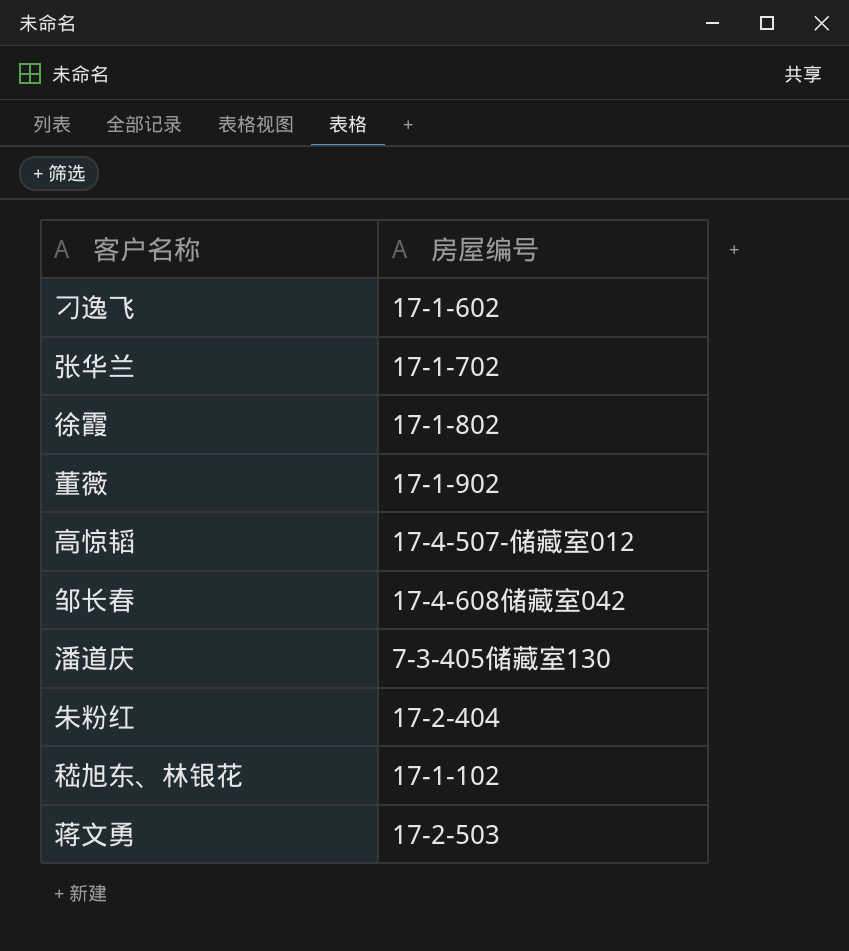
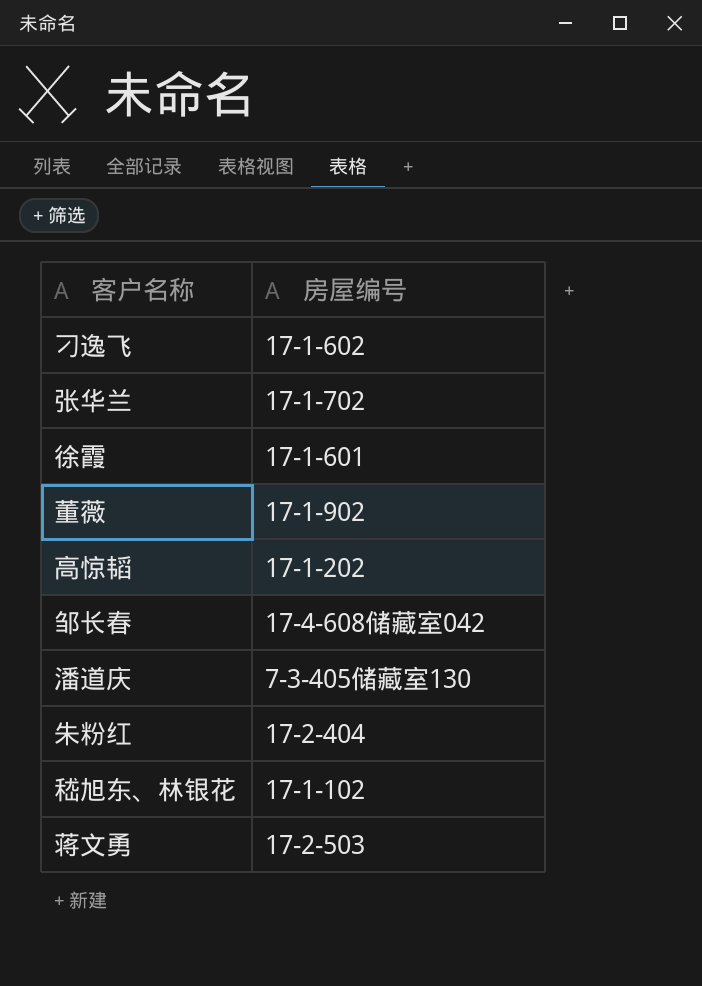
徐霞 | 房屋编号: 17-1-802 -> 17-1-601
高惊韬 | 房屋编号: 17-4-507-储藏室012 -> 17-1-202

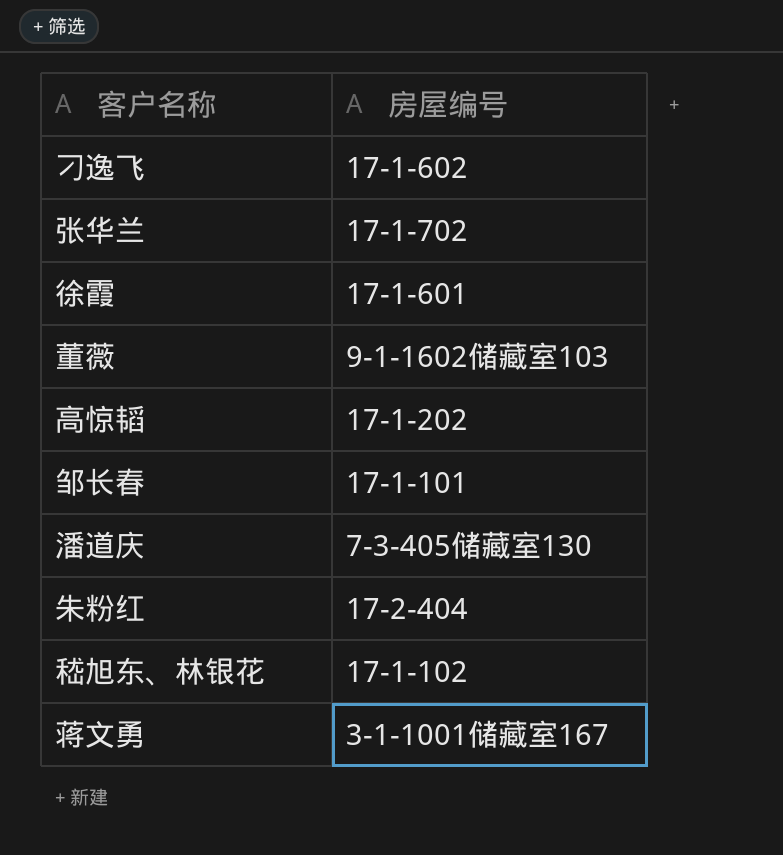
董薇 | 房屋编号: 17-1-902 -> 9-1-1602储藏室103
邹长春 | 房屋编号: 17-4-608储藏室042 -> 17-1-101
蒋文勇 | 房屋编号: 17-2-503 -> 3-1-1001储藏室167

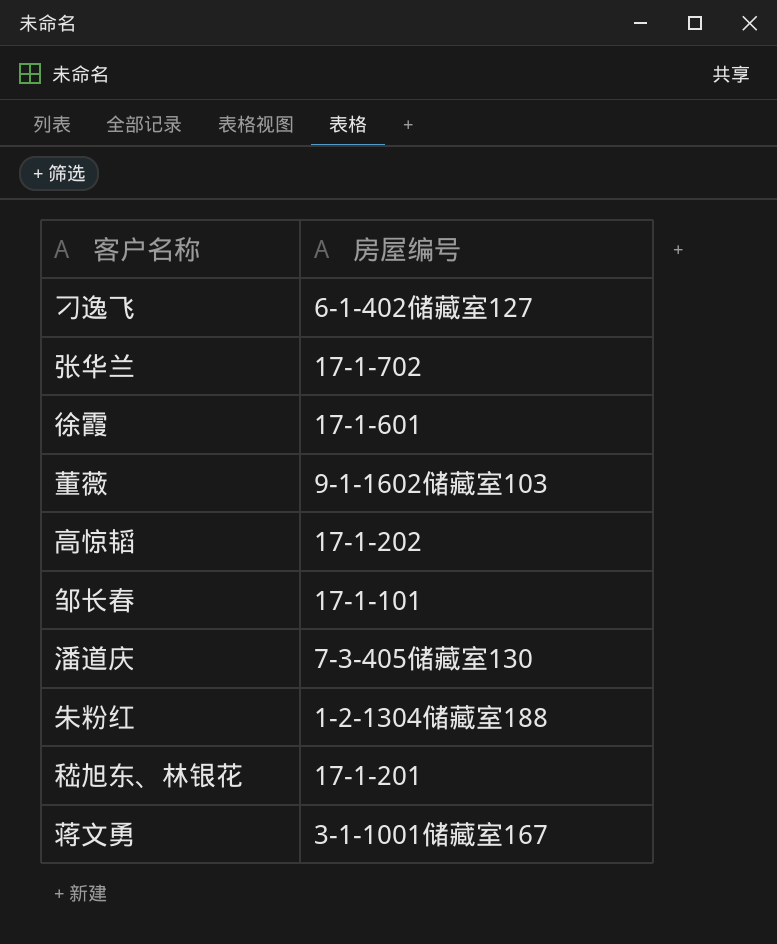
刁逸飞 | 房屋编号: 17-1-602 -> 6-1-402储藏室127
朱粉红 | 房屋编号: 17-2-404 -> 1-2-1304储藏室188
嵇旭东、林银花 | 房屋编号: 17-1-102 -> 17-1-201

